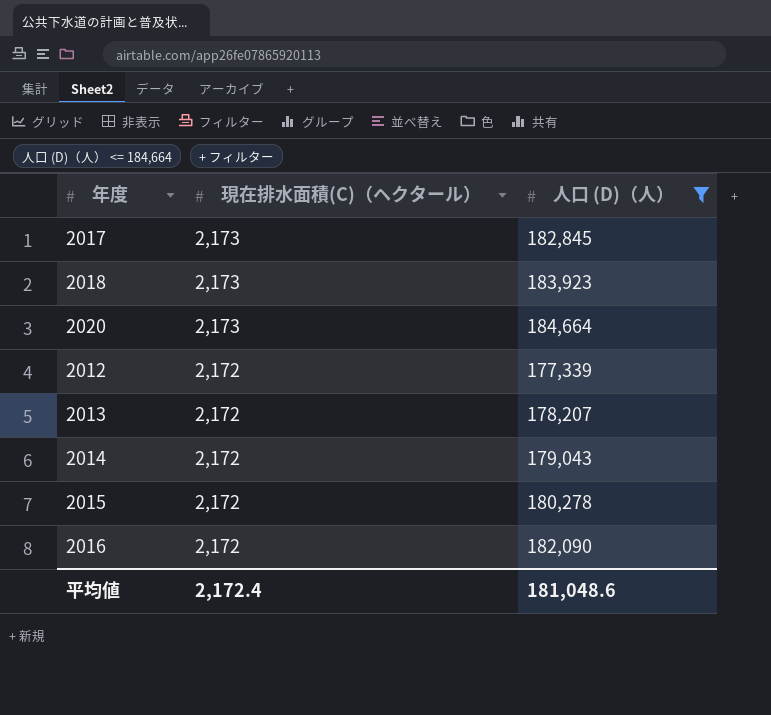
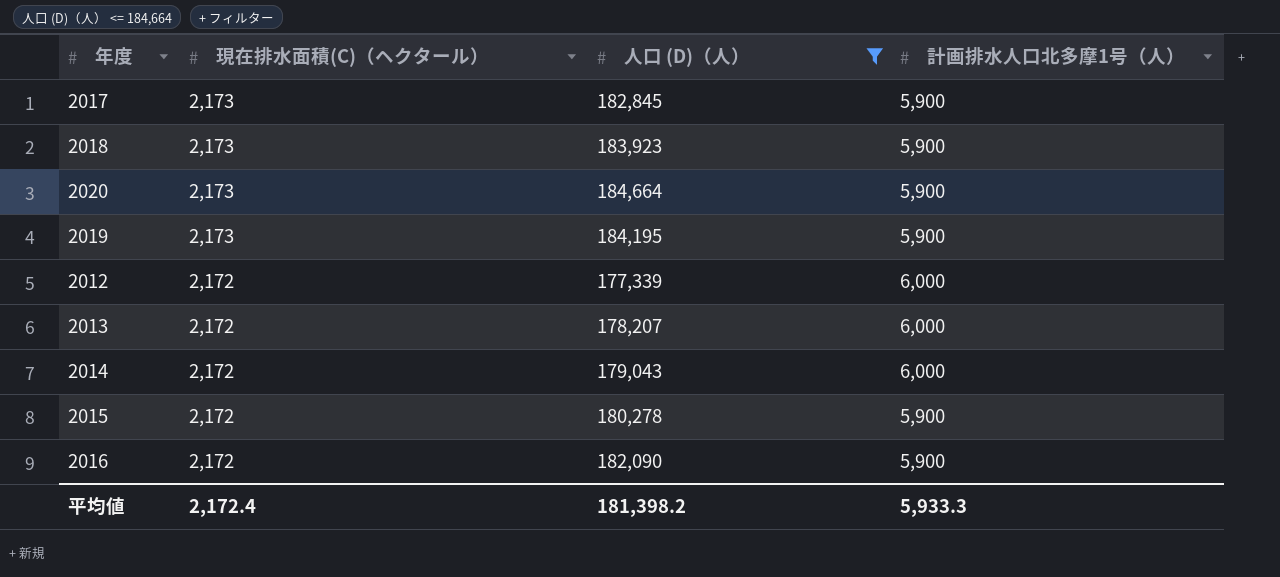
column 計画排水人口北多摩1号（人） | position: none -> 4
row 2019: none -> 2,173 | 184,195 | 5,900
平均値 | 人口 (D)（人）: 181,048.6 -> 181,398.2

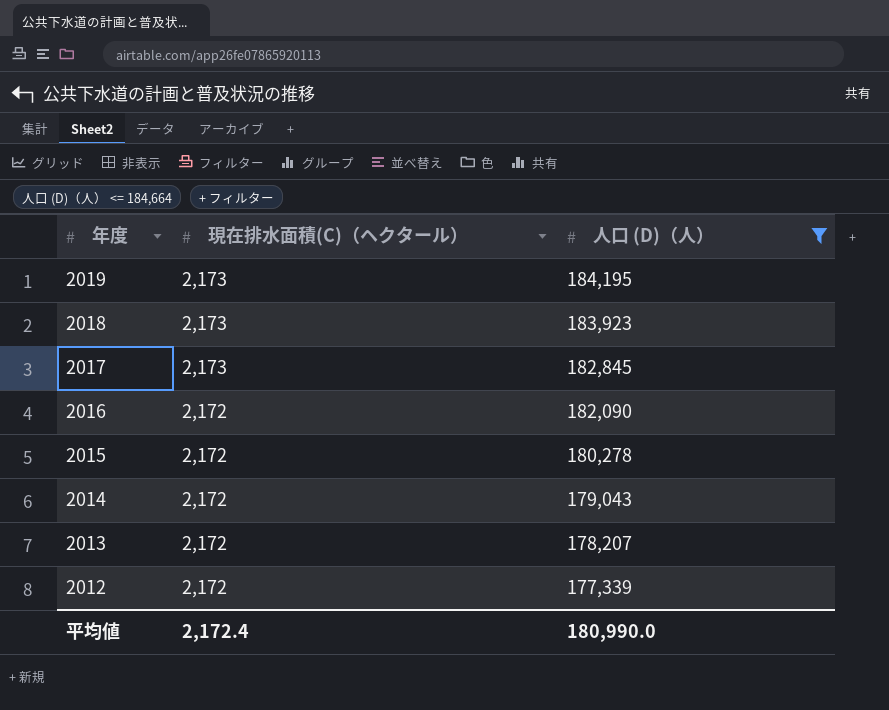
row order: 現在排水面積(C)（ヘクタール） descending -> 年度 descending
column 計画排水人口北多摩1号（人） | position: 4 -> none
row 2020: 2,173 | 184,664 | 5,900 -> none
平均値 | 人口 (D)（人）: 181,398.2 -> 180,990.0

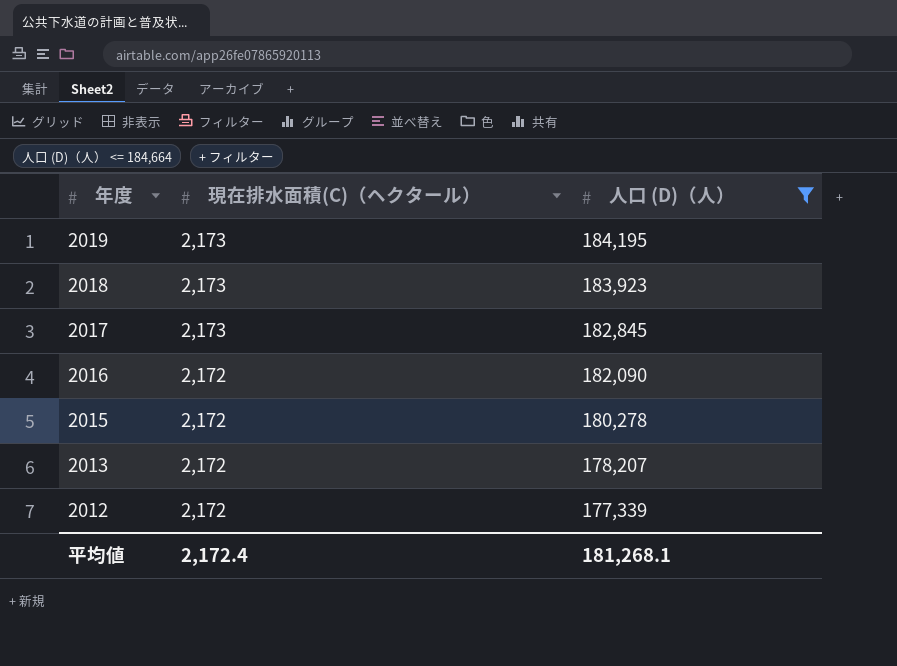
row 2014: 2,172 | 179,043 -> none
平均値 | 人口 (D)（人）: 180,990.0 -> 181,268.1

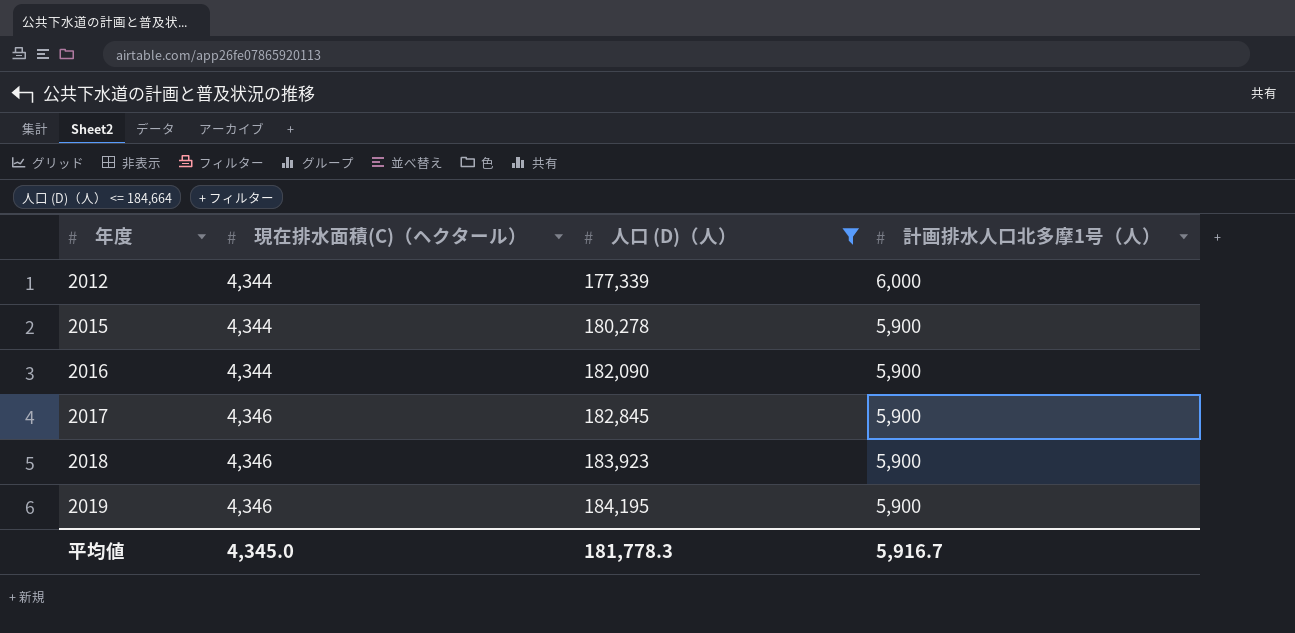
row order: 年度 descending -> 年度 ascending
column 計画排水人口北多摩1号（人） | position: none -> 4
row 2013: 2,172 | 178,207 -> none
2012 | 現在排水面積(C)（ヘクタール）: 2,172 -> 4,344
2015 | 現在排水面積(C)（ヘクタール）: 2,172 -> 4,344
2016 | 現在排水面積(C)（ヘクタール）: 2,172 -> 4,344
2017 | 現在排水面積(C)（ヘクタール）: 2,173 -> 4,346
2018 | 現在排水面積(C)（ヘクタール）: 2,173 -> 4,346
2019 | 現在排水面積(C)（ヘクタール）: 2,173 -> 4,346
平均値 | 現在排水面積(C)（ヘクタール）: 2,172.4 -> 4,345.0
平均値 | 人口 (D)（人）: 181,268.1 -> 181,778.3

